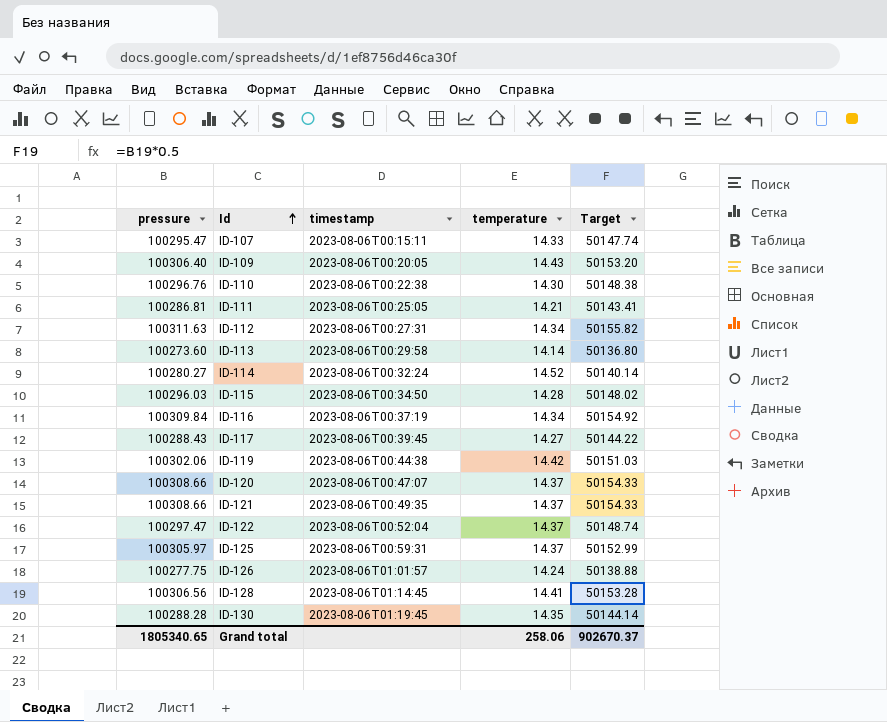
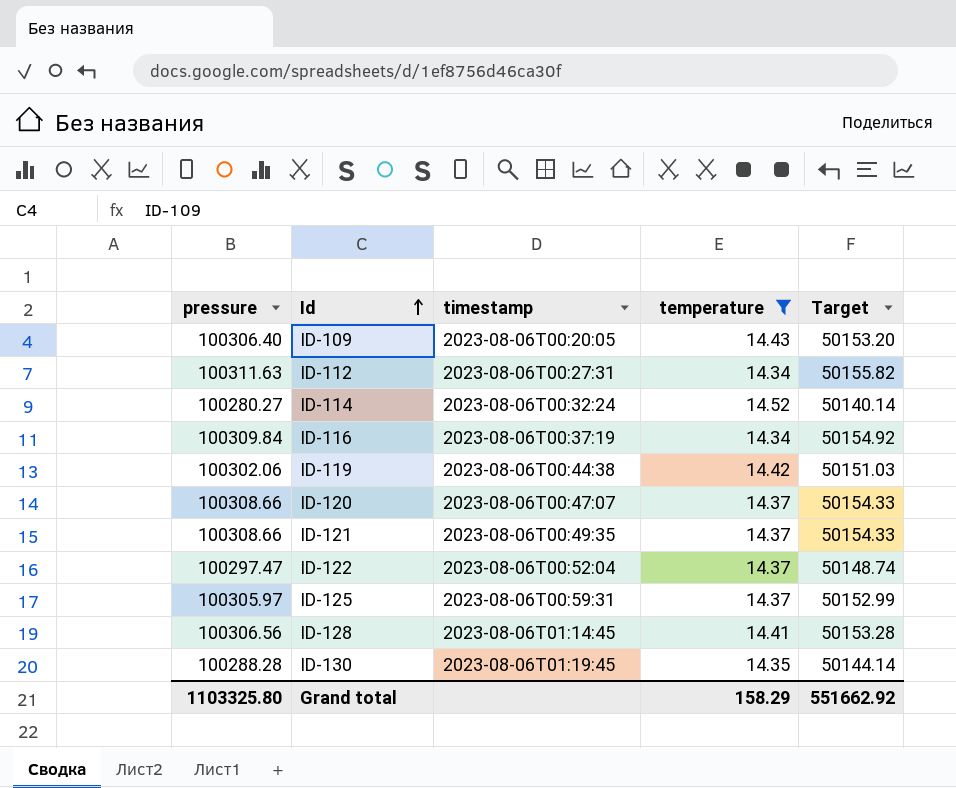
filter: none -> temperature >= 14.34
Grand total | pressure: 1805340.65 -> 1103325.80
Grand total | temperature: 258.06 -> 158.29
Grand total | Target: 902670.37 -> 551662.92

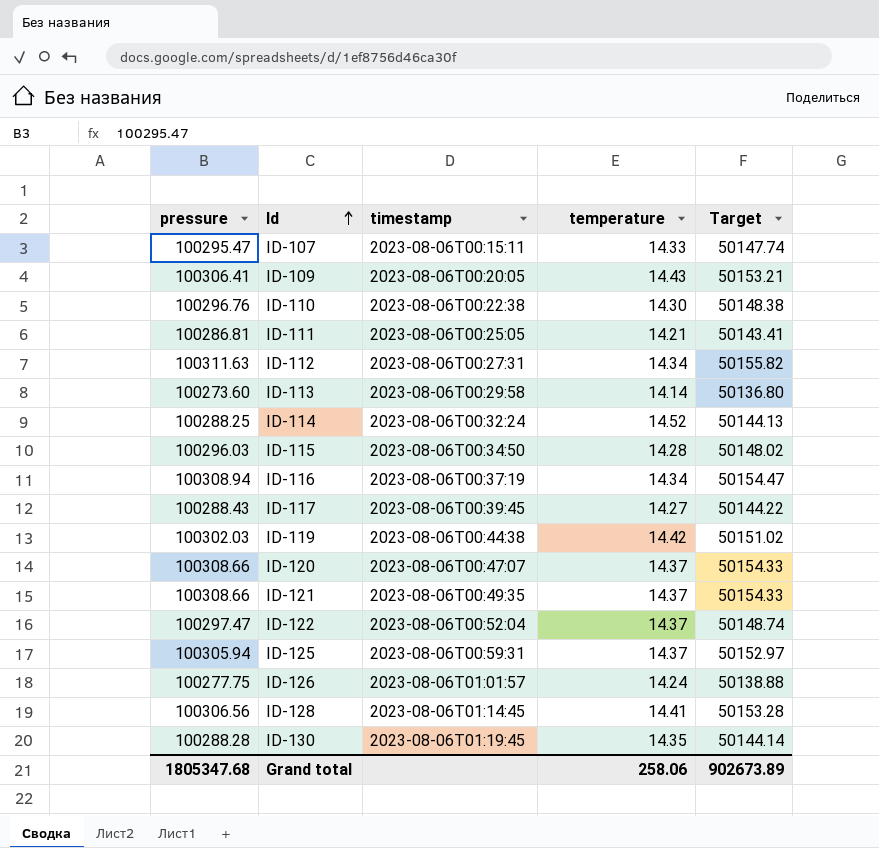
filter: temperature >= 14.34 -> none
ID-109 | pressure: 100306.40 -> 100306.41
ID-109 | Target: 50153.20 -> 50153.21
ID-114 | pressure: 100280.27 -> 100288.25
ID-114 | Target: 50140.14 -> 50144.13
ID-116 | pressure: 100309.84 -> 100308.94
ID-116 | Target: 50154.92 -> 50154.47
ID-119 | pressure: 100302.06 -> 100302.03
ID-119 | Target: 50151.03 -> 50151.02
ID-125 | pressure: 100305.97 -> 100305.94
ID-125 | Target: 50152.99 -> 50152.97
Grand total | pressure: 1103325.80 -> 1805347.68
Grand total | temperature: 158.29 -> 258.06
Grand total | Target: 551662.92 -> 902673.89

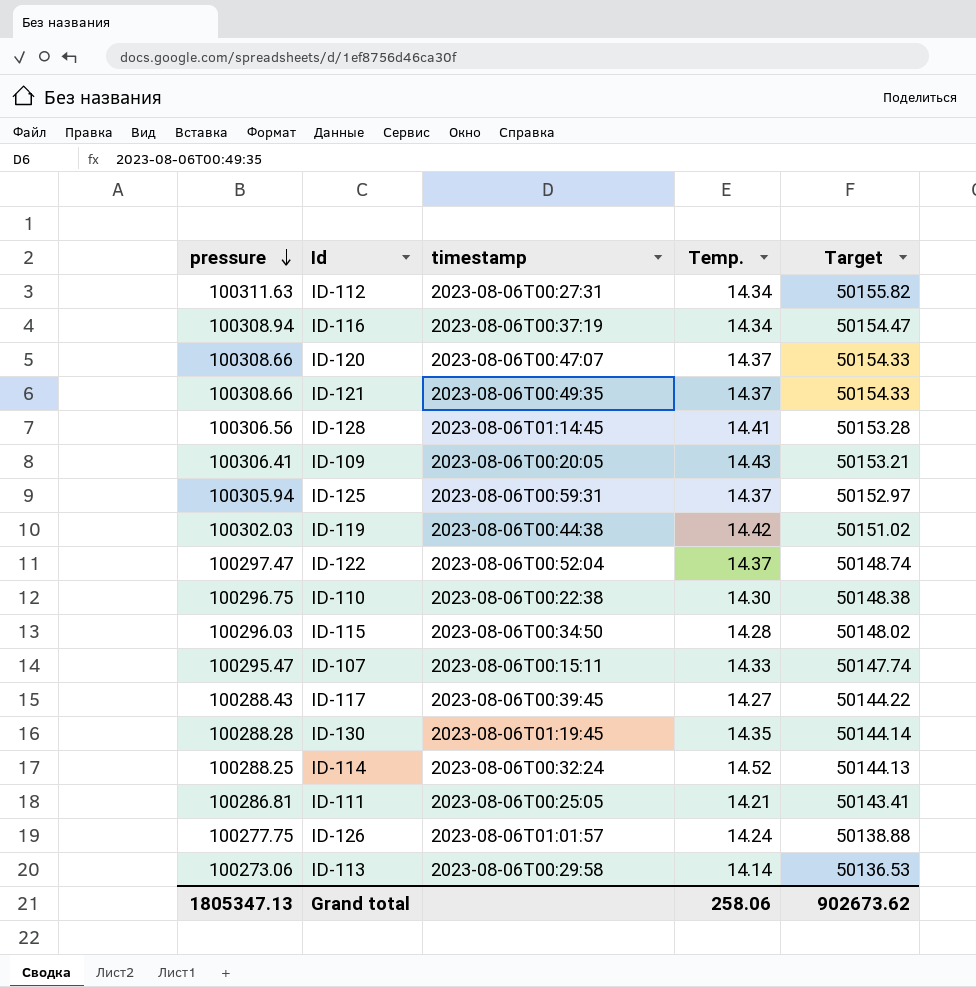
row order: Id ascending -> pressure descending
column name: temperature -> Temp.
ID-110 | pressure: 100296.76 -> 100296.75
ID-113 | pressure: 100273.60 -> 100273.06
ID-113 | Target: 50136.80 -> 50136.53
Grand total | pressure: 1805347.68 -> 1805347.13
Grand total | Target: 902673.89 -> 902673.62

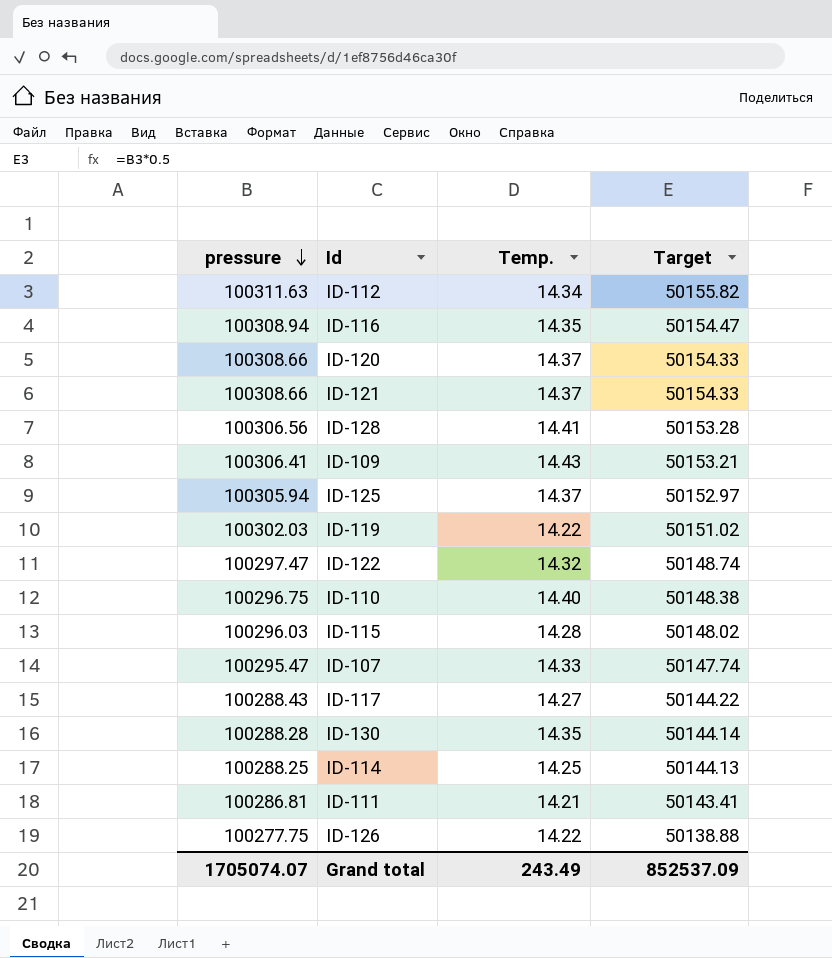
column timestamp | position: 3 -> none
row ID-113: 100273.06 | 2023-08-06T00:29:58 | 14.14 | 50136.53 -> none
ID-116 | Temp.: 14.34 -> 14.35
ID-119 | Temp.: 14.42 -> 14.22
ID-122 | Temp.: 14.37 -> 14.32
ID-110 | Temp.: 14.30 -> 14.40
ID-114 | Temp.: 14.52 -> 14.25
ID-126 | Temp.: 14.24 -> 14.22
Grand total | pressure: 1805347.13 -> 1705074.07
Grand total | Temp.: 258.06 -> 243.49
Grand total | Target: 902673.62 -> 852537.09

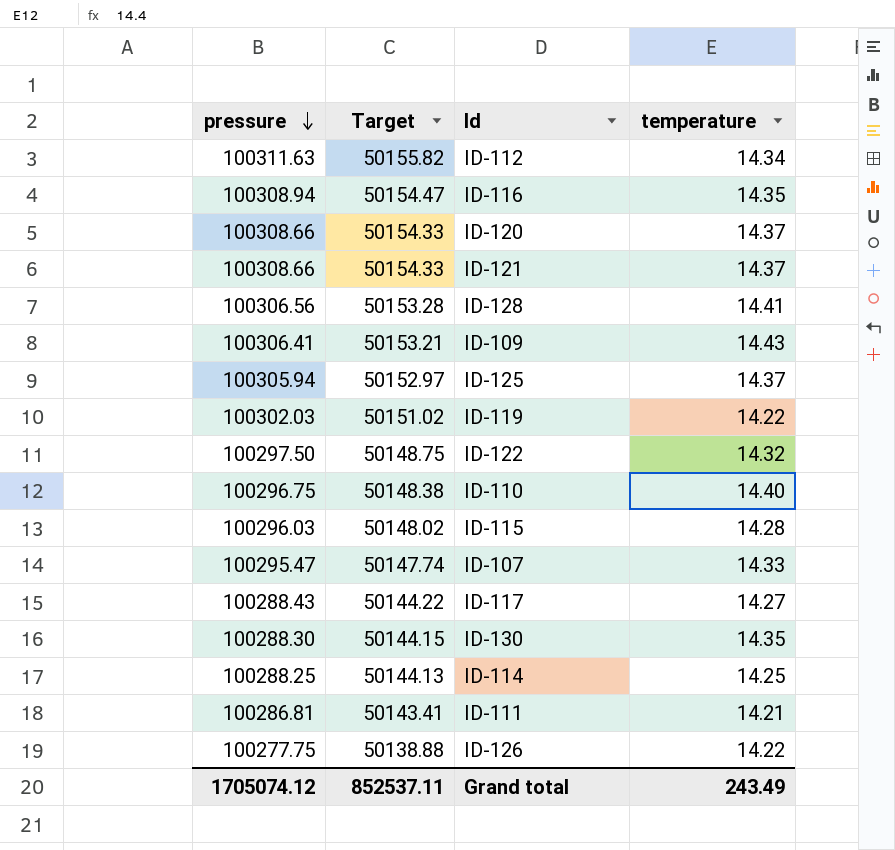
column Target | position: 4 -> 2
column name: Temp. -> temperature
ID-122 | pressure: 100297.47 -> 100297.50
ID-122 | Target: 50148.74 -> 50148.75
ID-130 | pressure: 100288.28 -> 100288.30
ID-130 | Target: 50144.14 -> 50144.15
Grand total | pressure: 1705074.07 -> 1705074.12
Grand total | Target: 852537.09 -> 852537.11

